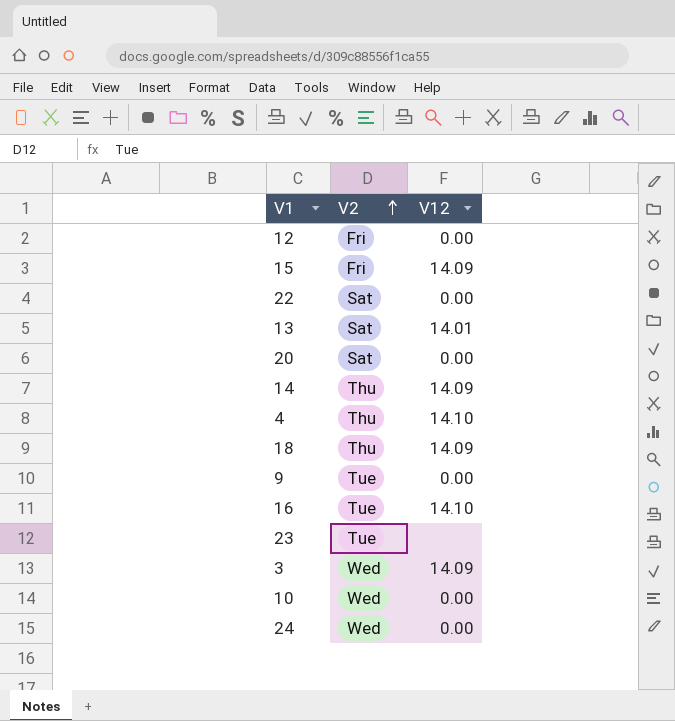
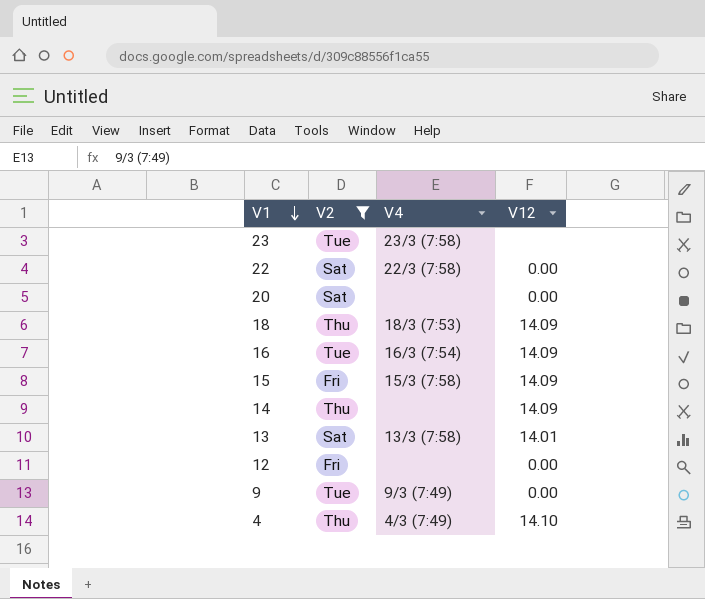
filter: none -> V2 != Wed
row order: V2 ascending -> V1 descending
column V4 | position: none -> 3
16 | V12: 14.10 -> 14.09

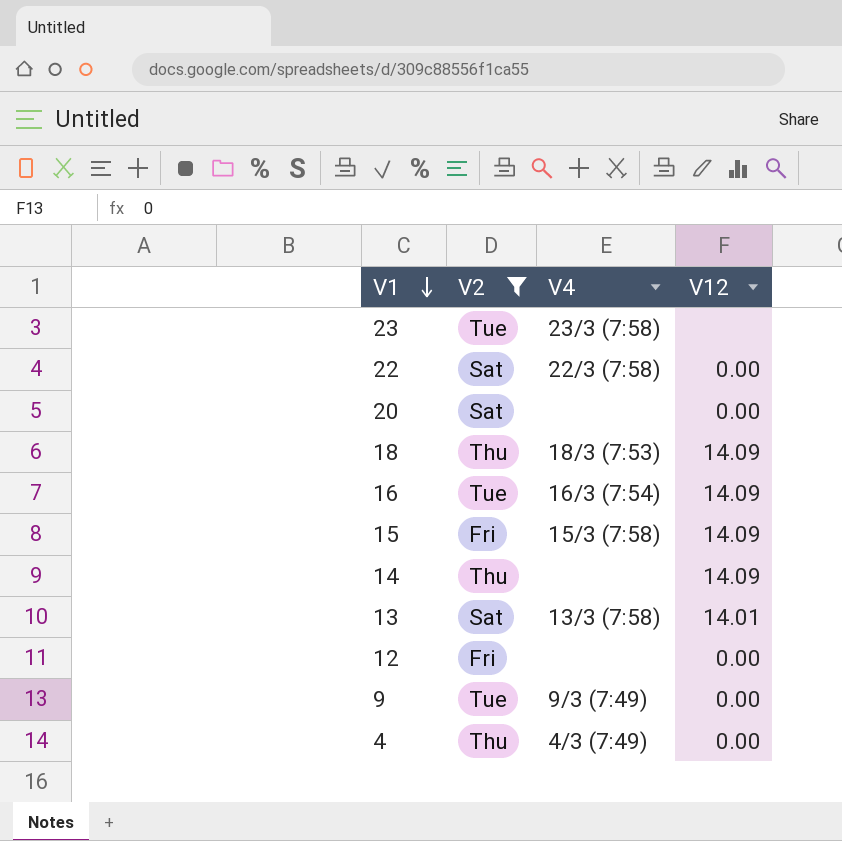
4 | V12: 14.10 -> 0.00

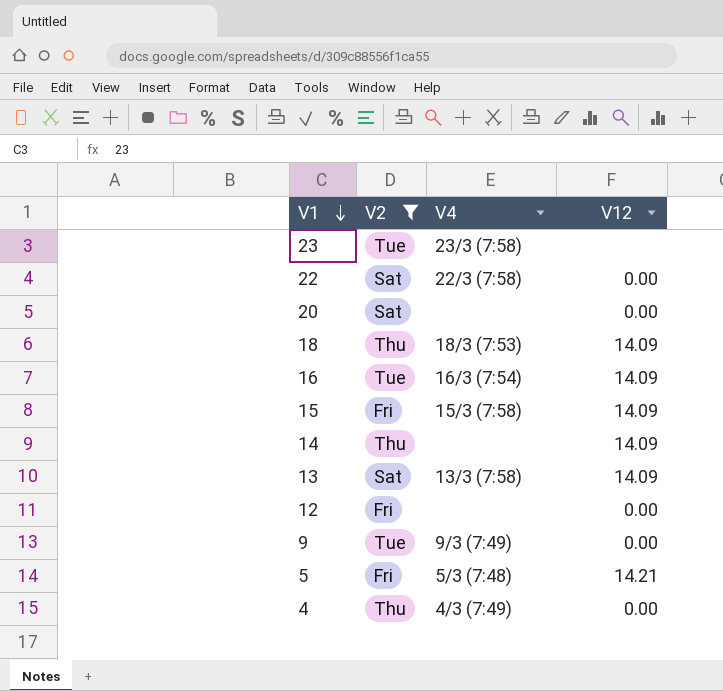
13 | V12: 14.01 -> 14.09
row 5: none -> Fri | 5/3 (7:48) | 14.21

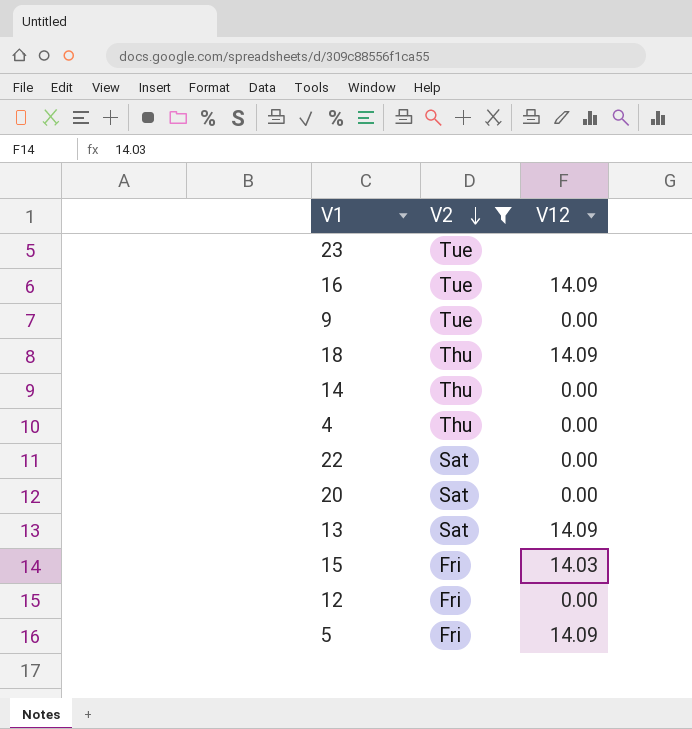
row order: V1 descending -> V2 descending
column V4 | position: 3 -> none
14 | V12: 14.09 -> 0.00
15 | V12: 14.09 -> 14.03
5 | V12: 14.21 -> 14.09

